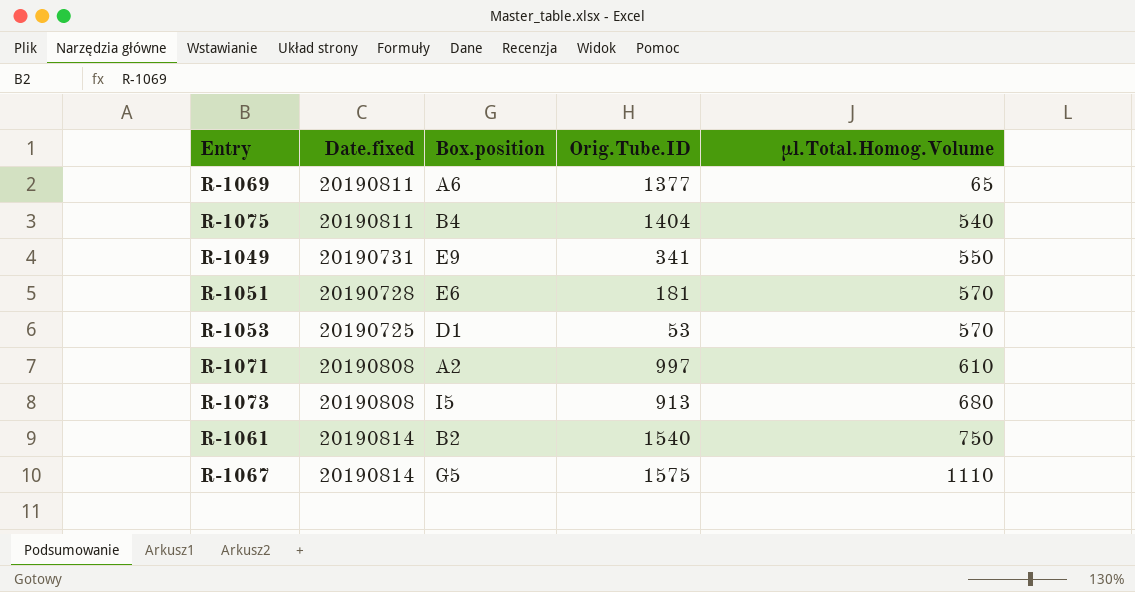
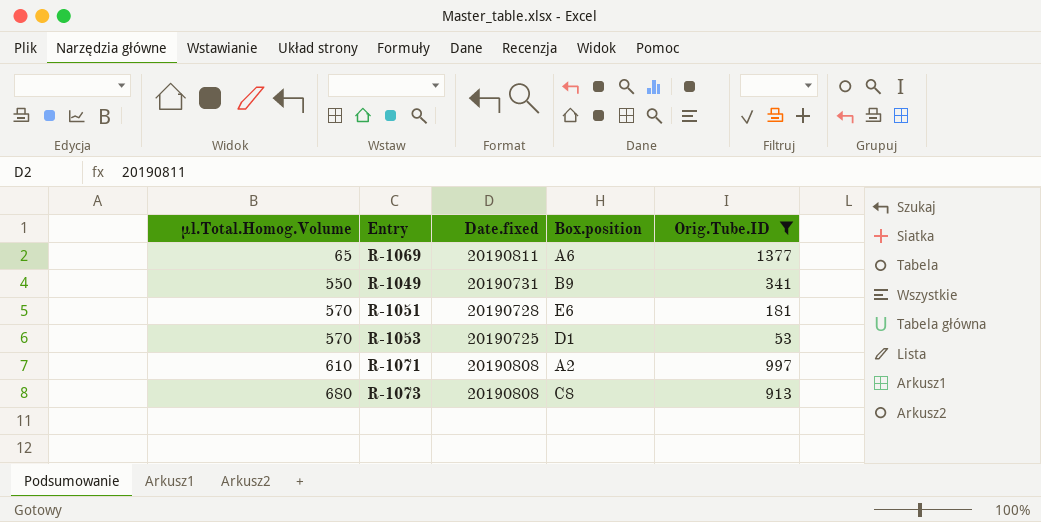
filter: none -> Orig.Tube.ID <= 1377
column µl.Total.Homog.Volume | position: 5 -> 1
R-1049 | Box.position: E9 -> B9
R-1073 | Box.position: I5 -> C8

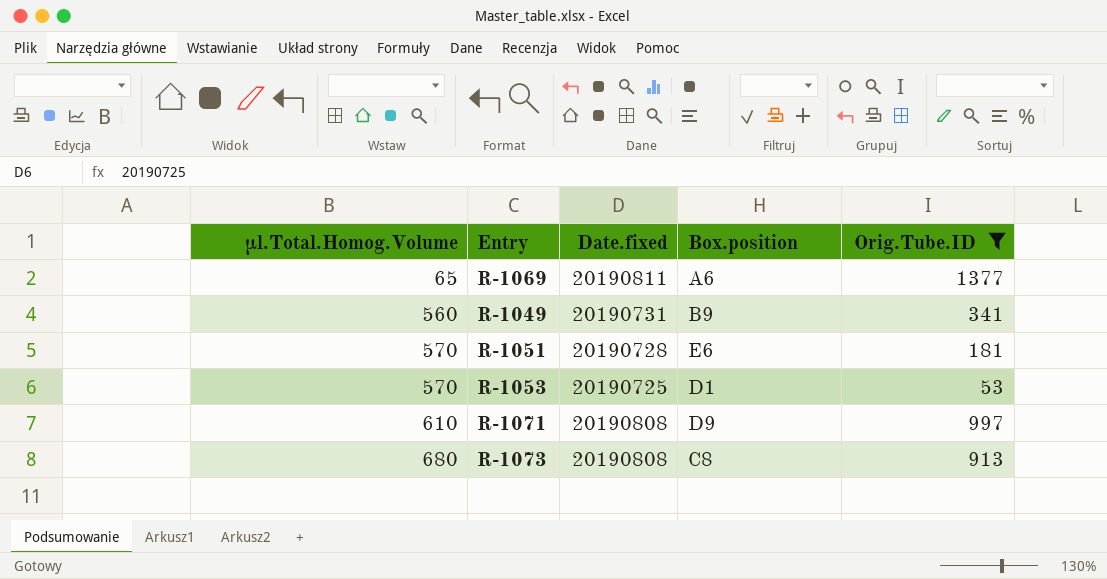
R-1049 | µl.Total.Homog.Volume: 550 -> 560
R-1071 | Box.position: A2 -> D9

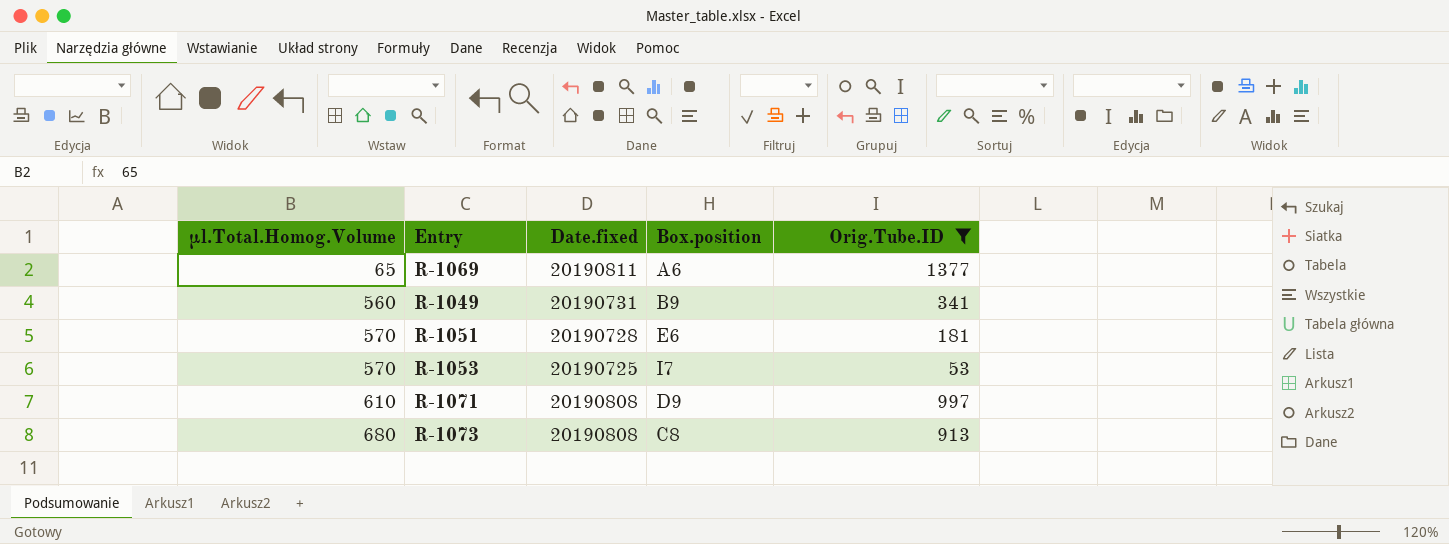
R-1053 | Box.position: D1 -> I7

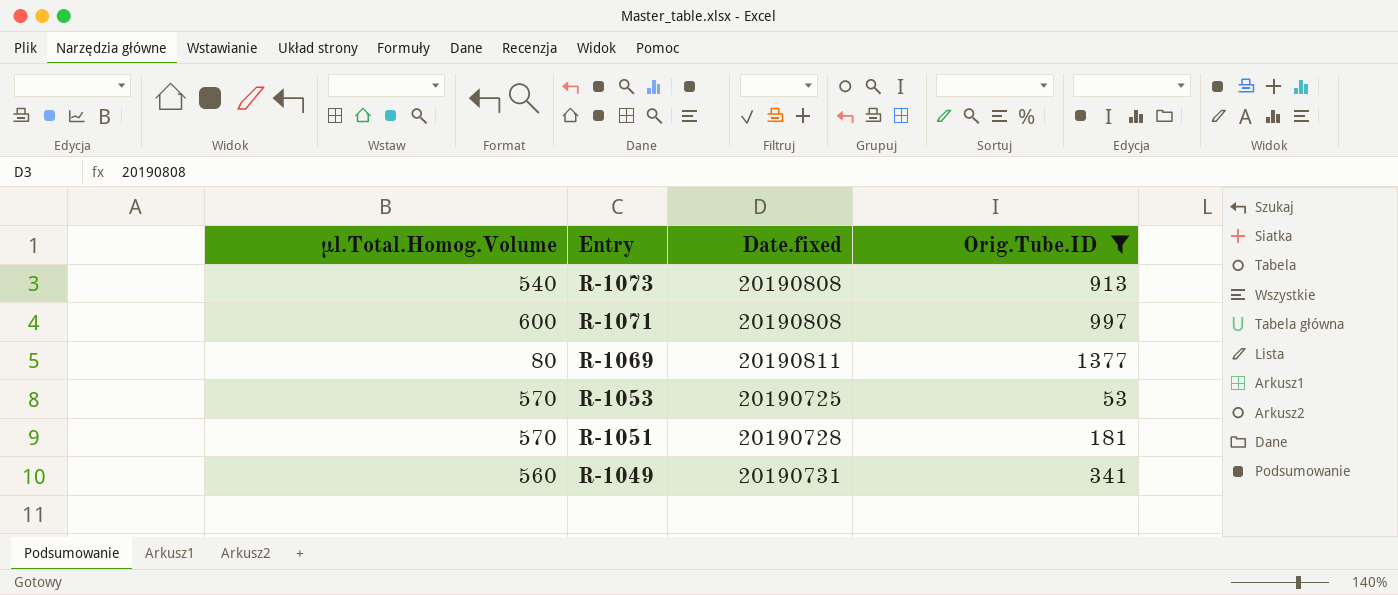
row order: µl.Total.Homog.Volume ascending -> Entry descending
column Box.position | position: 4 -> none
R-1073 | µl.Total.Homog.Volume: 680 -> 540
R-1071 | µl.Total.Homog.Volume: 610 -> 600
R-1069 | µl.Total.Homog.Volume: 65 -> 80

